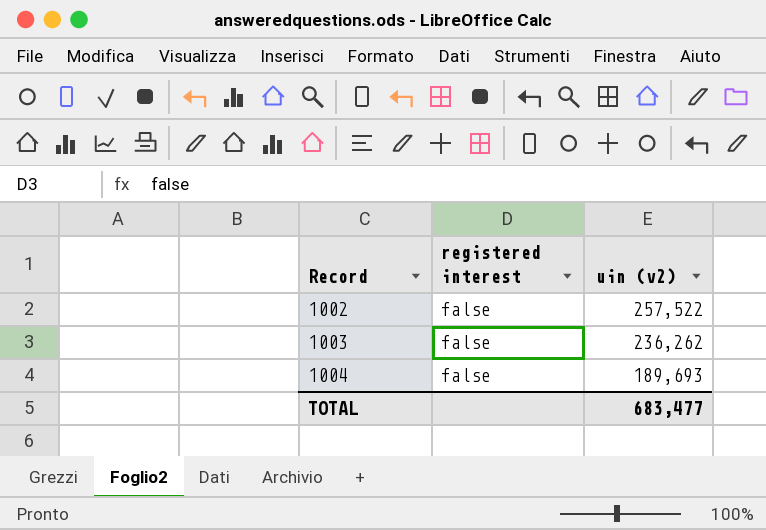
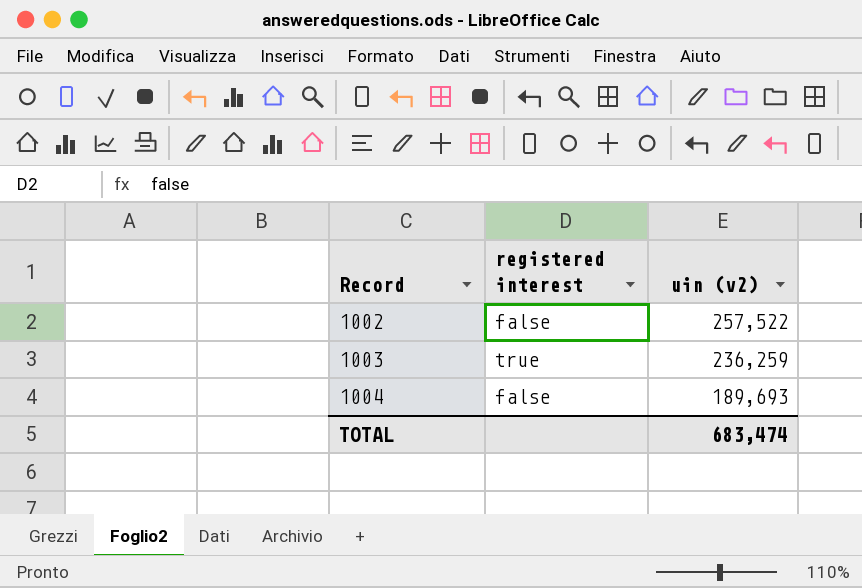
1003 | registered interest: false -> true
1003 | uin (v2): 236,262 -> 236,259
TOTAL | uin (v2): 683,477 -> 683,474

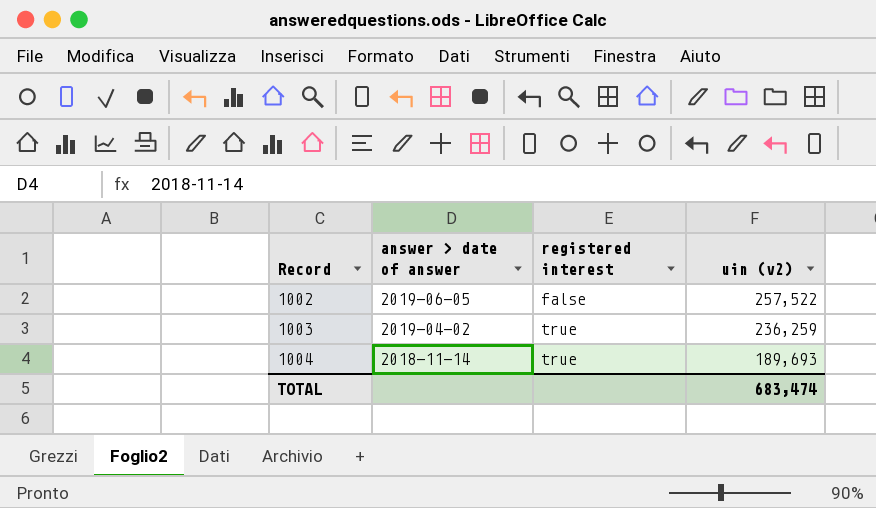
column answer > date of answer | position: none -> 2
1004 | registered interest: false -> true

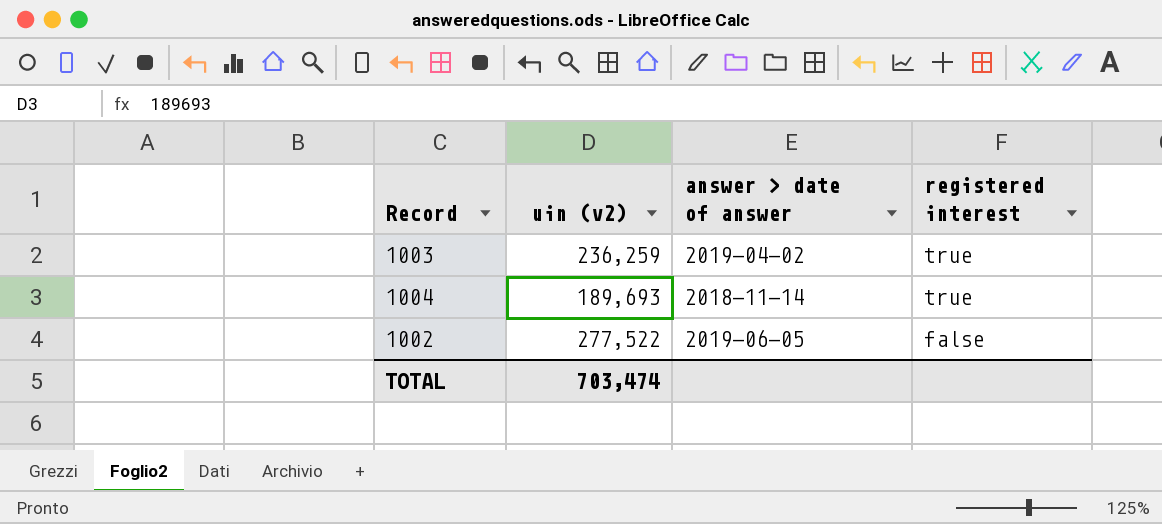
row order: Record ascending -> registered interest descending
column uin (v2) | position: 4 -> 2
1002 | uin (v2): 257,522 -> 277,522
TOTAL | uin (v2): 683,474 -> 703,474

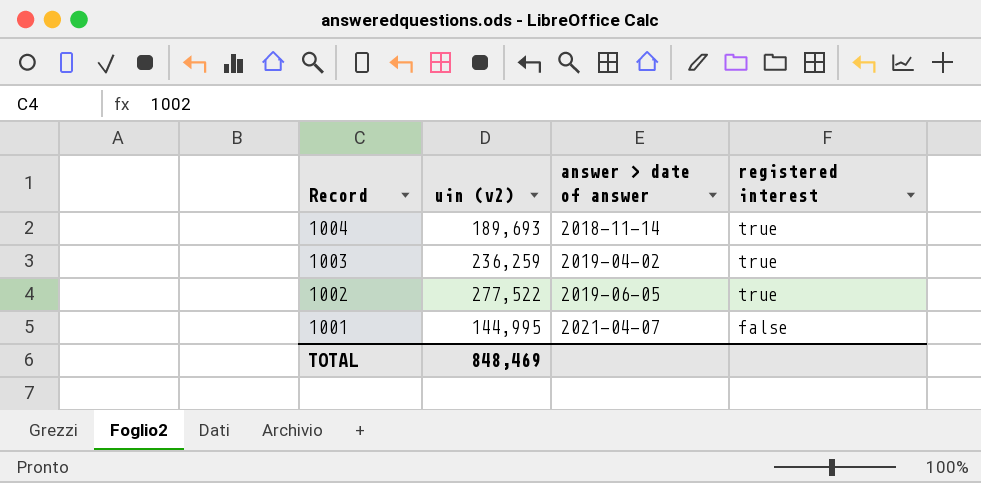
row order: registered interest descending -> Record descending
1002 | registered interest: false -> true
row 1001: none -> 144,995 | 2021-04-07 | false
TOTAL | uin (v2): 703,474 -> 848,469

